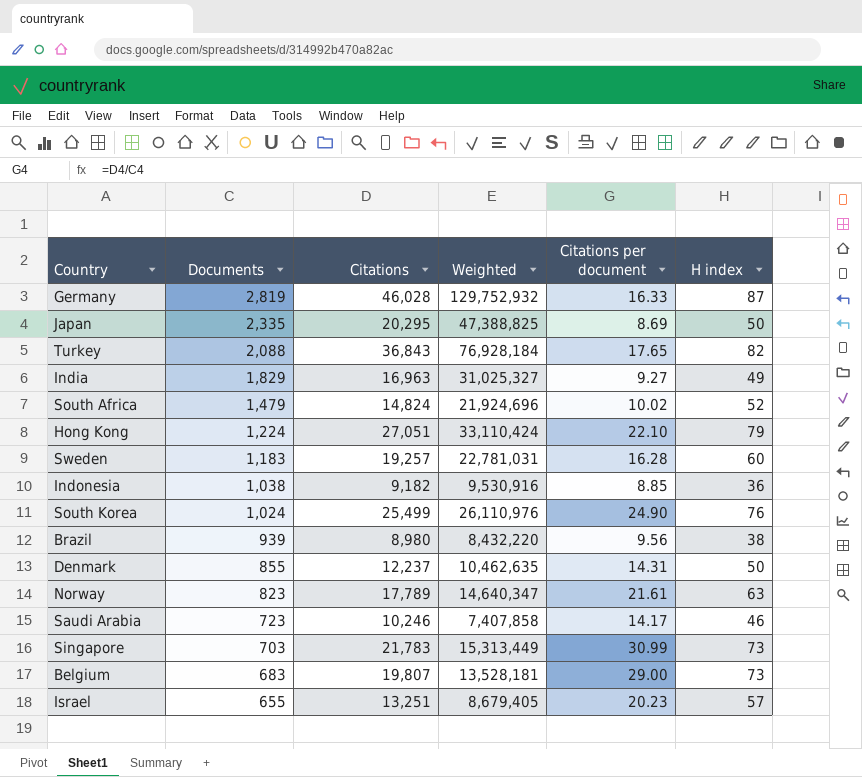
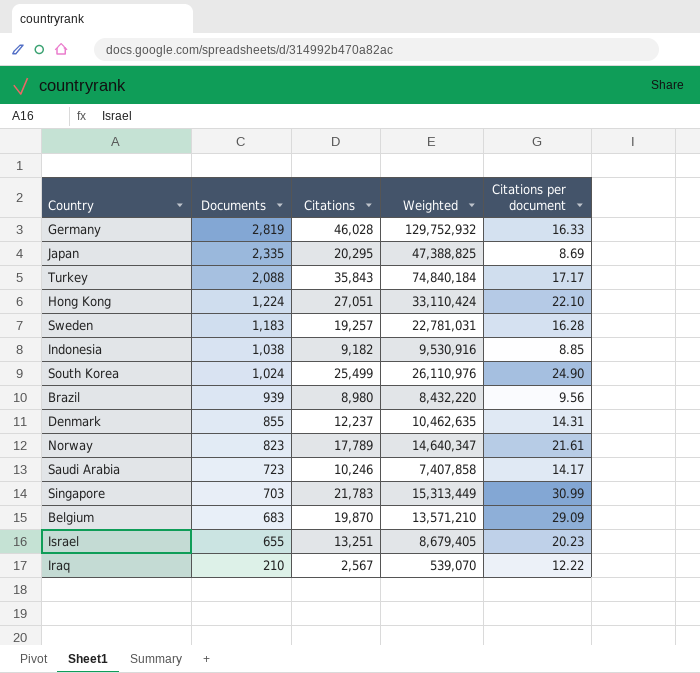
column H index | position: 6 -> none
row India: 1,829 | 16,963 | 31,025,327 | 9.27 | 49 -> none
row South Africa: 1,479 | 14,824 | 21,924,696 | 10.02 | 52 -> none
Turkey | Citations: 36,843 -> 35,843
Turkey | Weighted: 76,928,184 -> 74,840,184
Turkey | Citations per document: 17.65 -> 17.17
Belgium | Citations: 19,807 -> 19,870
Belgium | Weighted: 13,528,181 -> 13,571,210
Belgium | Citations per document: 29.00 -> 29.09
row Iraq: none -> 210 | 2,567 | 539,070 | 12.22

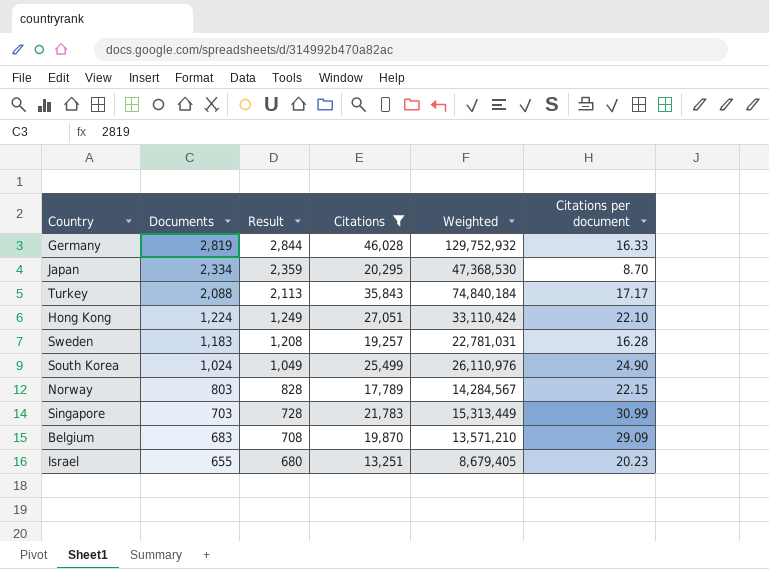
filter: none -> Citations >= 13,251
column Result | formula: none -> [Documents] + 25
Japan | Documents: 2,335 -> 2,334
Japan | Weighted: 47,388,825 -> 47,368,530
Japan | Citations per document: 8.69 -> 8.70
Norway | Documents: 823 -> 803
Norway | Weighted: 14,640,347 -> 14,284,567
Norway | Citations per document: 21.61 -> 22.15

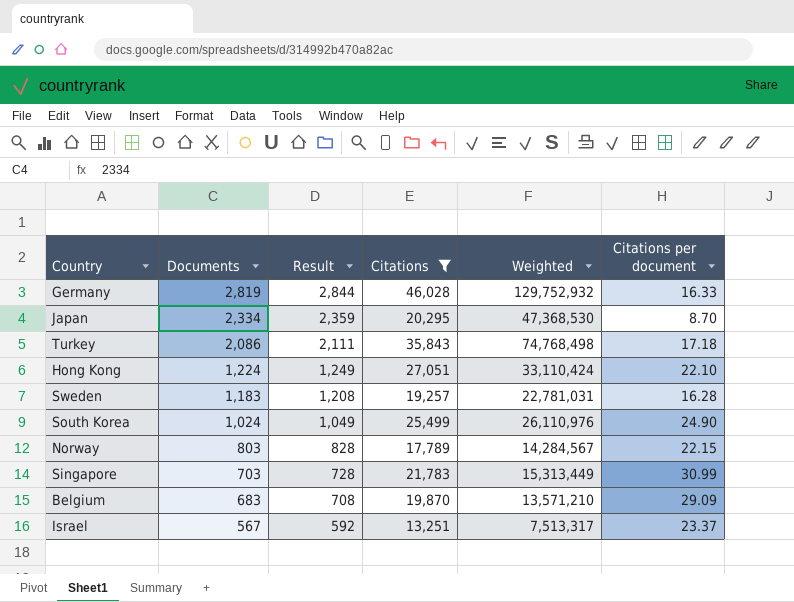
Turkey | Documents: 2,088 -> 2,086
Turkey | Result: 2,113 -> 2,111
Turkey | Weighted: 74,840,184 -> 74,768,498
Turkey | Citations per document: 17.17 -> 17.18
Israel | Documents: 655 -> 567
Israel | Result: 680 -> 592
Israel | Weighted: 8,679,405 -> 7,513,317
Israel | Citations per document: 20.23 -> 23.37

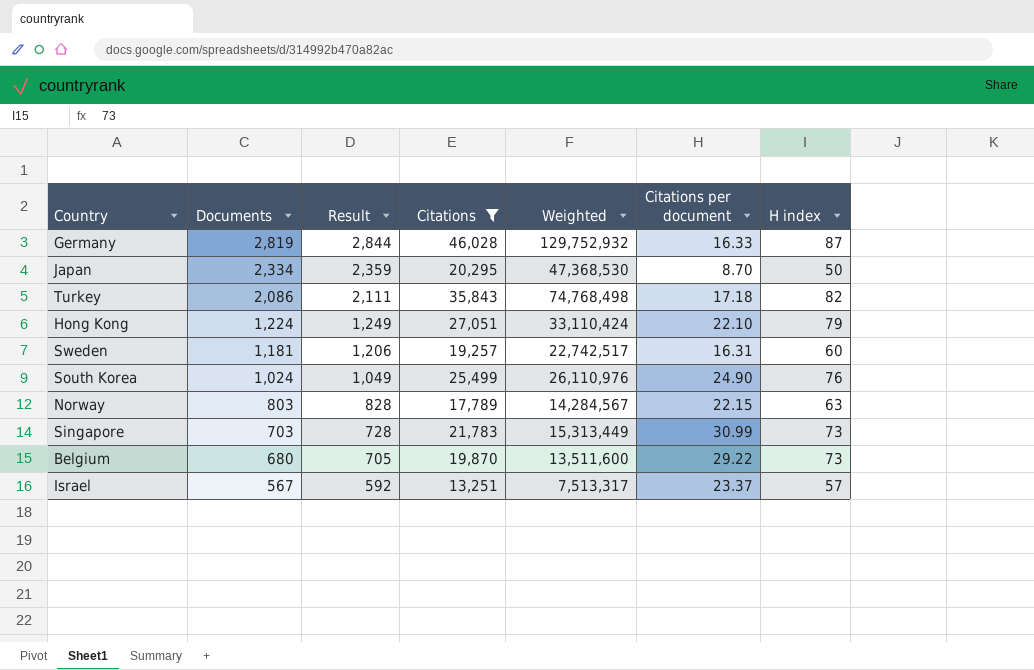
column H index | position: none -> 7
Sweden | Documents: 1,183 -> 1,181
Sweden | Result: 1,208 -> 1,206
Sweden | Weighted: 22,781,031 -> 22,742,517
Sweden | Citations per document: 16.28 -> 16.31
Belgium | Documents: 683 -> 680
Belgium | Result: 708 -> 705
Belgium | Weighted: 13,571,210 -> 13,511,600
Belgium | Citations per document: 29.09 -> 29.22

